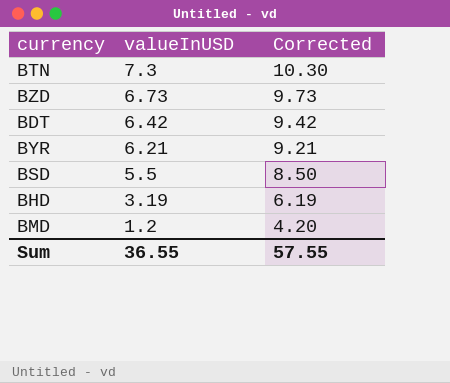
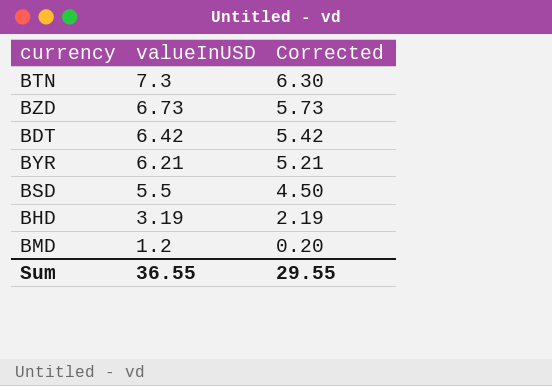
column Corrected | formula: [valueInUSD] + 3 -> [valueInUSD] - 1
Sum | Corrected: 57.55 -> 29.55

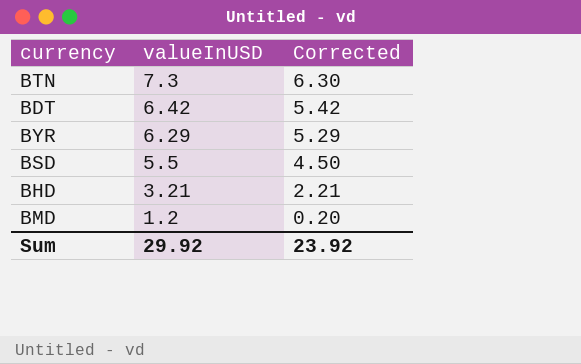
row BZD: 6.73 | 5.73 -> none
BYR | valueInUSD: 6.21 -> 6.29
BYR | Corrected: 5.21 -> 5.29
BHD | valueInUSD: 3.19 -> 3.21
BHD | Corrected: 2.19 -> 2.21
Sum | valueInUSD: 36.55 -> 29.92
Sum | Corrected: 29.55 -> 23.92

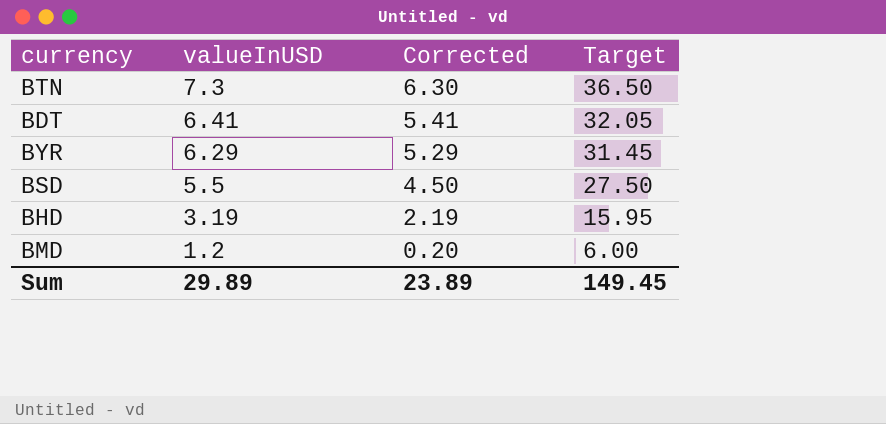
column Target | formula: none -> [valueInUSD] * 5
BDT | valueInUSD: 6.42 -> 6.41
BDT | Corrected: 5.42 -> 5.41
BHD | valueInUSD: 3.21 -> 3.19
BHD | Corrected: 2.21 -> 2.19
Sum | valueInUSD: 29.92 -> 29.89
Sum | Corrected: 23.92 -> 23.89

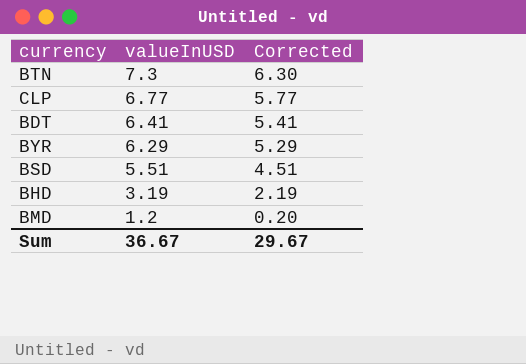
column Target | formula: [valueInUSD] * 5 -> none
row CLP: none -> 6.77 | 5.77
BSD | valueInUSD: 5.5 -> 5.51
BSD | Corrected: 4.50 -> 4.51
Sum | valueInUSD: 29.89 -> 36.67
Sum | Corrected: 23.89 -> 29.67

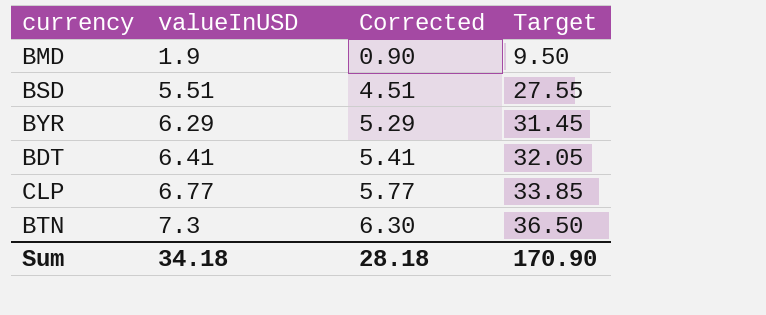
row order: valueInUSD descending -> valueInUSD ascending
column Target | formula: none -> [valueInUSD] * 5
row BHD: 3.19 | 2.19 -> none
BMD | valueInUSD: 1.2 -> 1.9
BMD | Corrected: 0.20 -> 0.90
Sum | valueInUSD: 36.67 -> 34.18
Sum | Corrected: 29.67 -> 28.18

